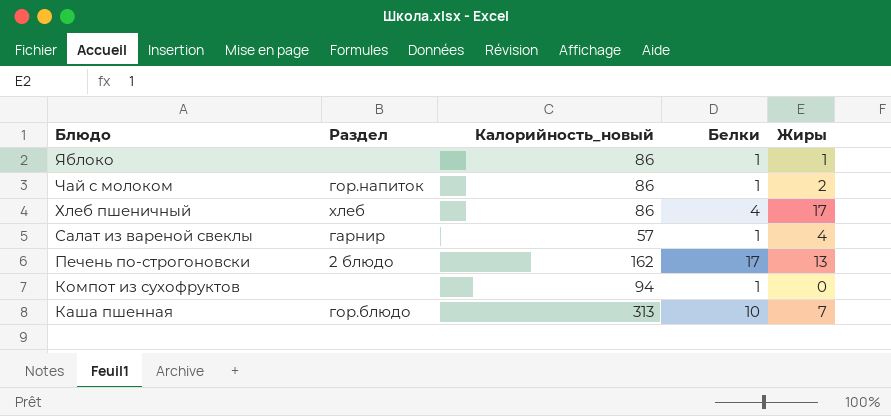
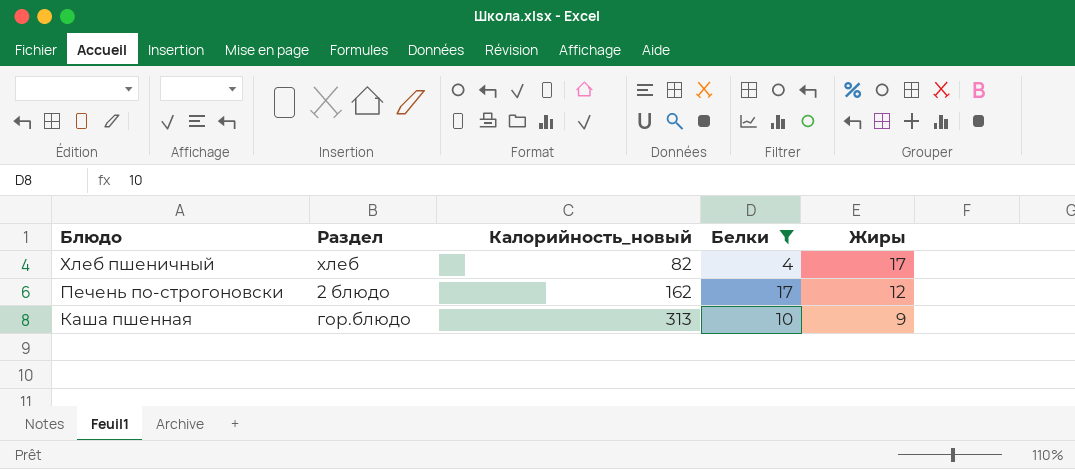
filter: none -> Белки != 1
Хлеб пшеничный | Калорийность_новый: 86 -> 82
Печень по-строгоновски | Жиры: 13 -> 12
Каша пшенная | Жиры: 7 -> 9

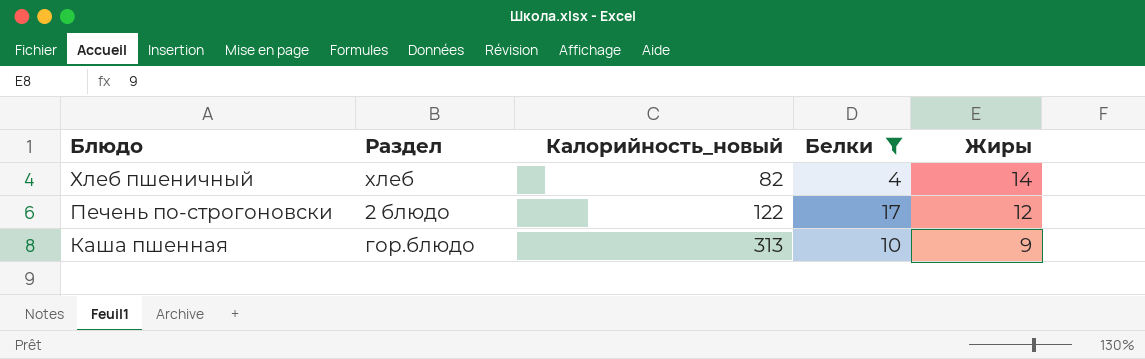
Хлеб пшеничный | Жиры: 17 -> 14
Печень по-строгоновски | Калорийность_новый: 162 -> 122

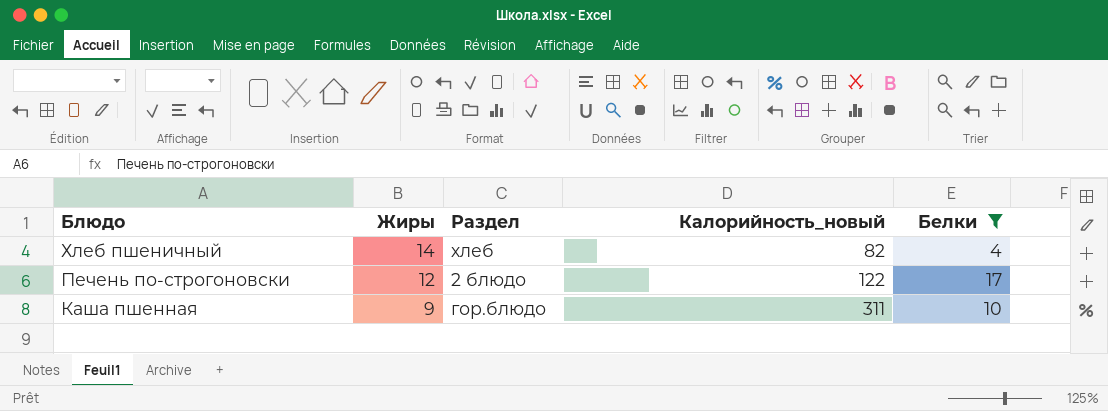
column Жиры | position: 5 -> 2
Каша пшенная | Калорийность_новый: 313 -> 311

